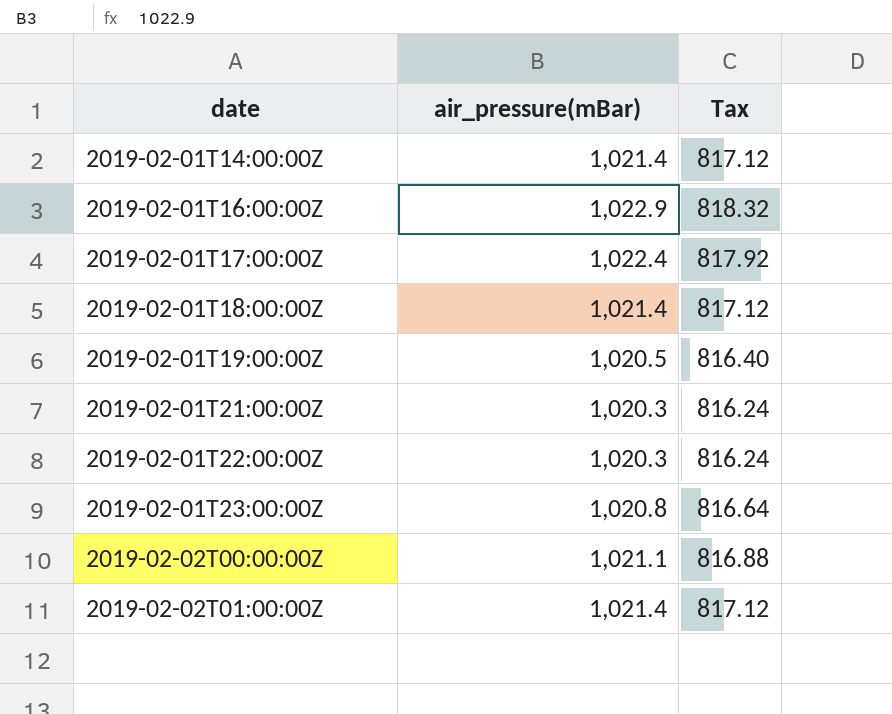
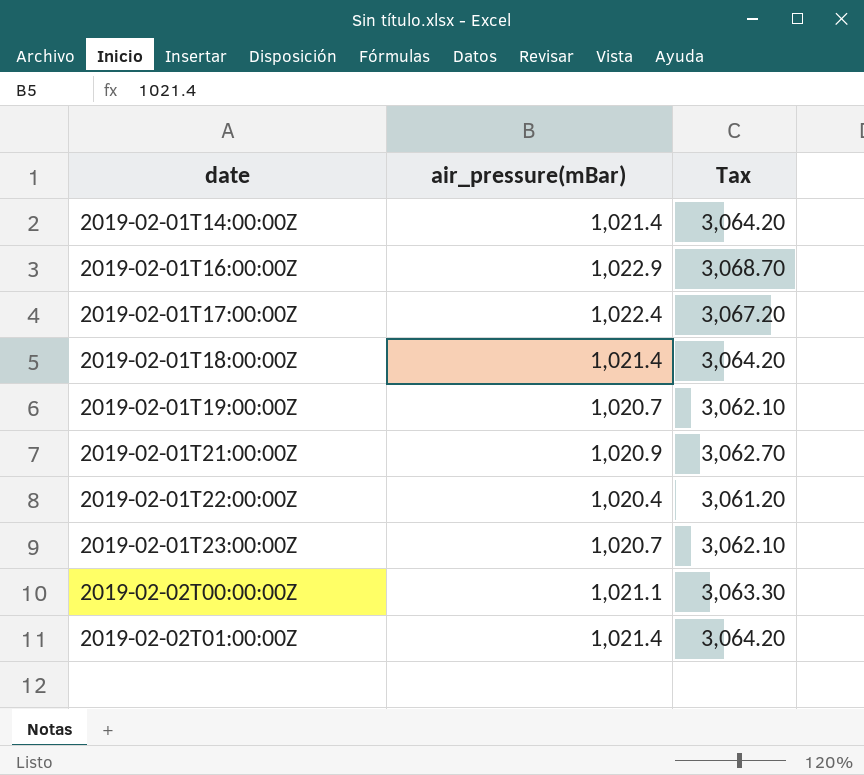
column Tax | formula: [air_pressure(mBar)] * 0.8 -> [air_pressure(mBar)] * 3
2019-02-01T19:00:00Z | air_pressure(mBar): 1,020.5 -> 1,020.7
2019-02-01T21:00:00Z | air_pressure(mBar): 1,020.3 -> 1,020.9
2019-02-01T22:00:00Z | air_pressure(mBar): 1,020.3 -> 1,020.4
2019-02-01T23:00:00Z | air_pressure(mBar): 1,020.8 -> 1,020.7

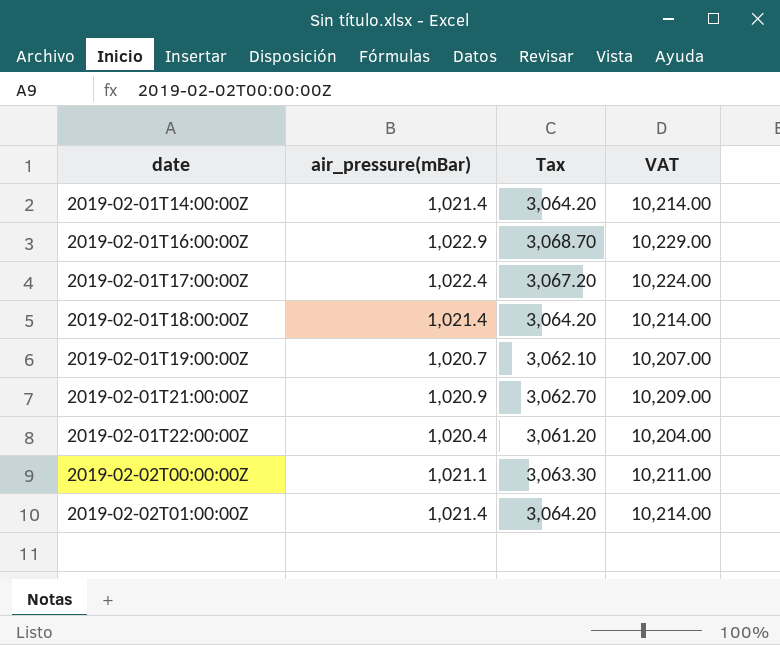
column VAT | formula: none -> [air_pressure(mBar)] * 10
row 2019-02-01T23:00:00Z: 1,020.7 | 3,062.10 -> none

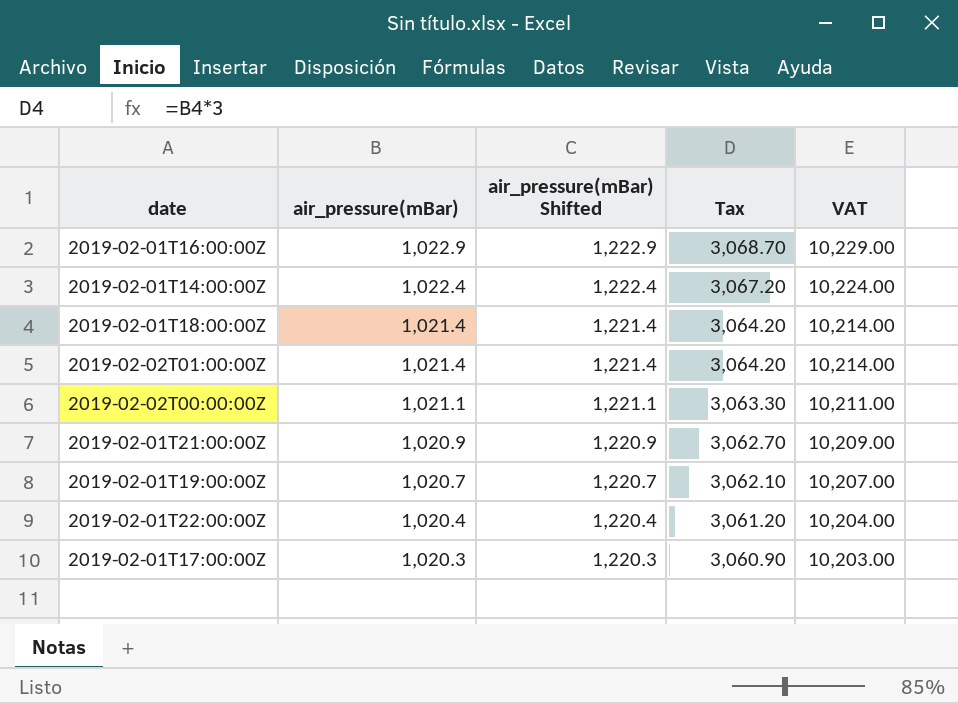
row order: date ascending -> air_pressure(mBar) descending
column air_pressure(mBar) Shifted | formula: none -> [air_pressure(mBar)] + 200
2019-02-01T14:00:00Z | air_pressure(mBar): 1,021.4 -> 1,022.4
2019-02-01T14:00:00Z | Tax: 3,064.20 -> 3,067.20
2019-02-01T14:00:00Z | VAT: 10,214.00 -> 10,224.00
2019-02-01T17:00:00Z | air_pressure(mBar): 1,022.4 -> 1,020.3
2019-02-01T17:00:00Z | Tax: 3,067.20 -> 3,060.90
2019-02-01T17:00:00Z | VAT: 10,224.00 -> 10,203.00

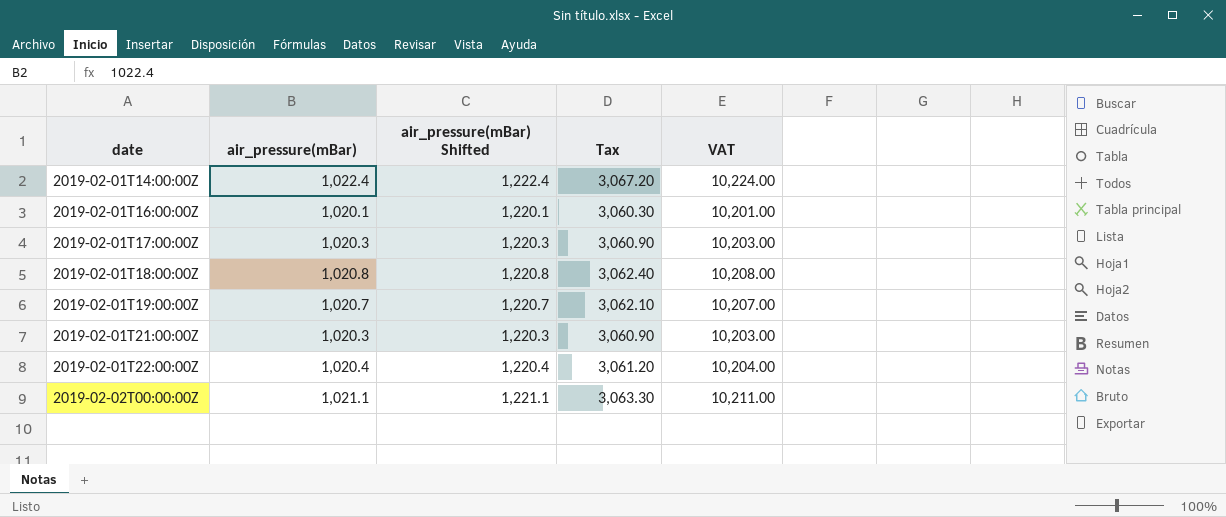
row order: air_pressure(mBar) descending -> date ascending
row 2019-02-02T01:00:00Z: 1,021.4 | 1,221.4 | 3,064.20 | 10,214.00 -> none
2019-02-01T16:00:00Z | air_pressure(mBar): 1,022.9 -> 1,020.1
2019-02-01T16:00:00Z | air_pressure(mBar) Shifted: 1,222.9 -> 1,220.1
2019-02-01T16:00:00Z | Tax: 3,068.70 -> 3,060.30
2019-02-01T16:00:00Z | VAT: 10,229.00 -> 10,201.00
2019-02-01T18:00:00Z | air_pressure(mBar): 1,021.4 -> 1,020.8
2019-02-01T18:00:00Z | air_pressure(mBar) Shifted: 1,221.4 -> 1,220.8
2019-02-01T18:00:00Z | Tax: 3,064.20 -> 3,062.40
2019-02-01T18:00:00Z | VAT: 10,214.00 -> 10,208.00
2019-02-01T21:00:00Z | air_pressure(mBar): 1,020.9 -> 1,020.3
2019-02-01T21:00:00Z | air_pressure(mBar) Shifted: 1,220.9 -> 1,220.3
2019-02-01T21:00:00Z | Tax: 3,062.70 -> 3,060.90
2019-02-01T21:00:00Z | VAT: 10,209.00 -> 10,203.00

